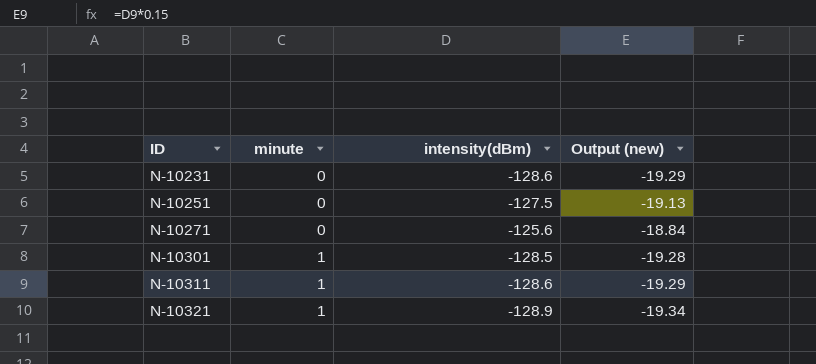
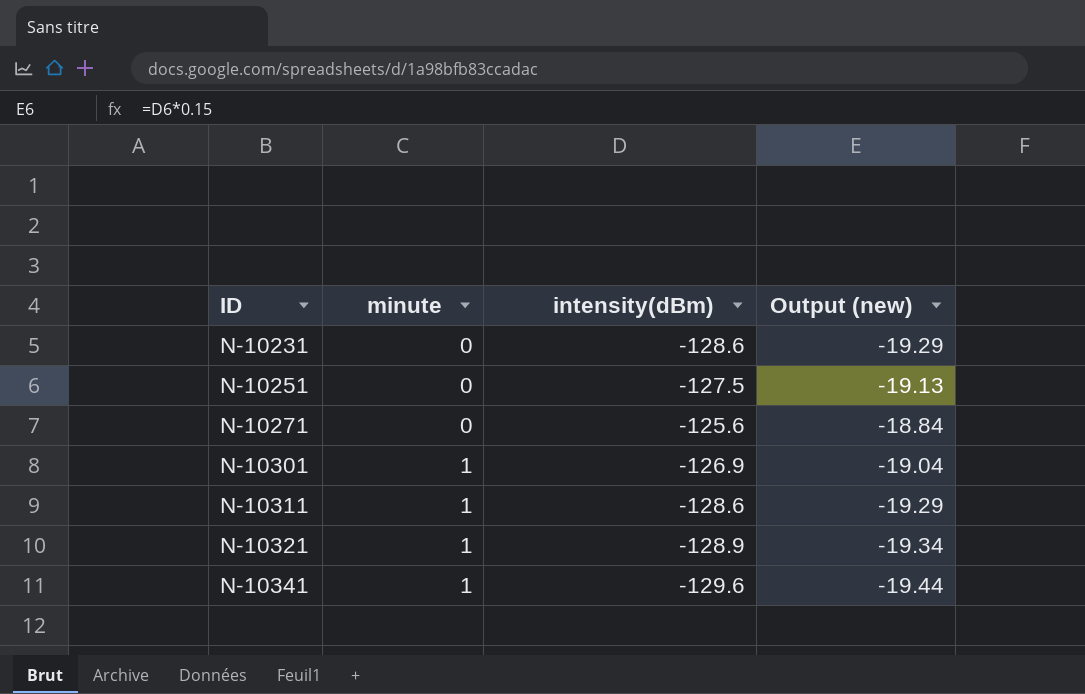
N-10301 | intensity(dBm): -128.5 -> -126.9
N-10301 | Output (new): -19.28 -> -19.04
row N-10341: none -> 1 | -129.6 | -19.44

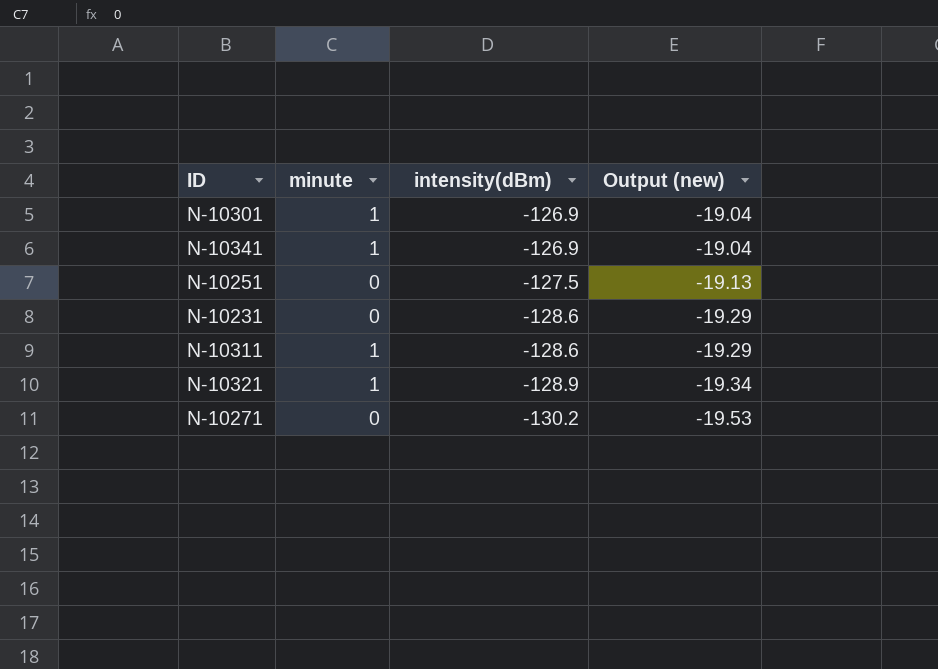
row order: ID ascending -> intensity(dBm) descending
N-10341 | intensity(dBm): -129.6 -> -126.9
N-10341 | Output (new): -19.44 -> -19.04
N-10271 | intensity(dBm): -125.6 -> -130.2
N-10271 | Output (new): -18.84 -> -19.53

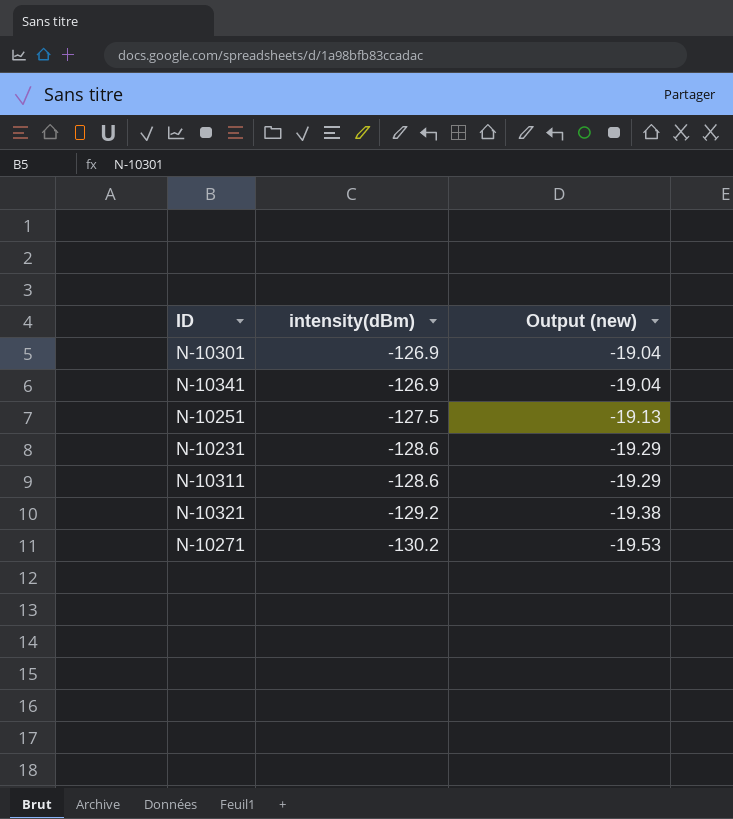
column minute | position: 2 -> none
N-10321 | intensity(dBm): -128.9 -> -129.2
N-10321 | Output (new): -19.34 -> -19.38

